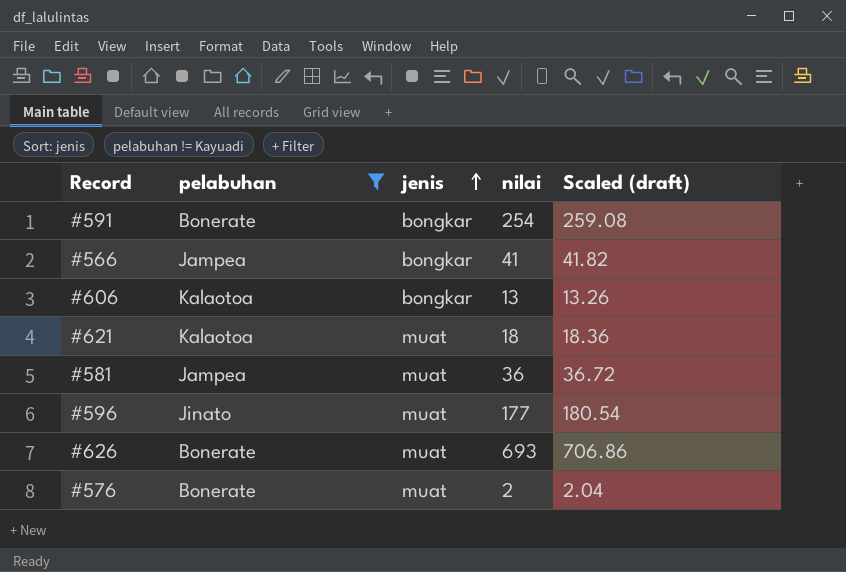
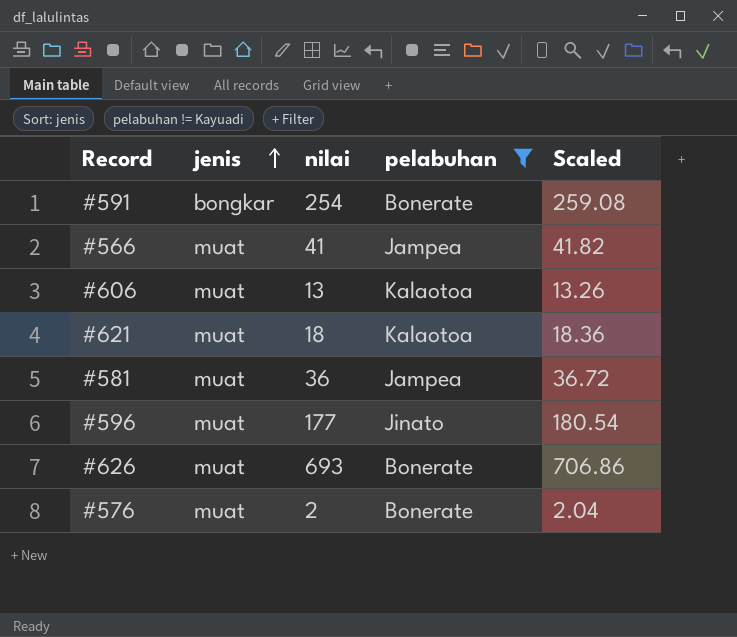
column pelabuhan | position: 2 -> 4
column name: Scaled (draft) -> Scaled
#566 | jenis: bongkar -> muat
#606 | jenis: bongkar -> muat

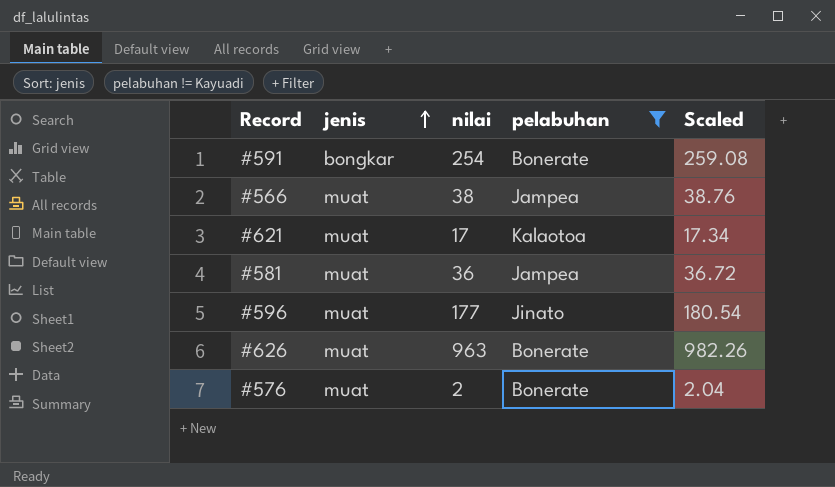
row #606: muat | 13 | Kalaotoa | 13.26 -> none
#566 | nilai: 41 -> 38
#566 | Scaled: 41.82 -> 38.76
#621 | nilai: 18 -> 17
#621 | Scaled: 18.36 -> 17.34
#626 | nilai: 693 -> 963
#626 | Scaled: 706.86 -> 982.26

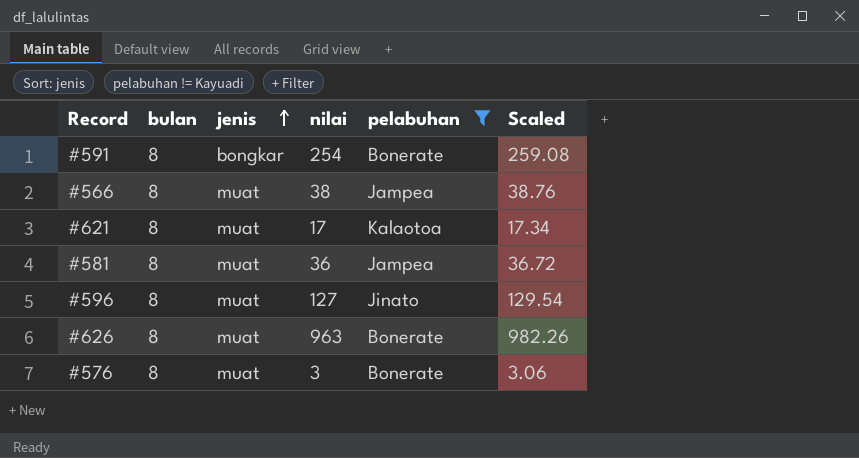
column bulan | position: none -> 2
#596 | nilai: 177 -> 127
#596 | Scaled: 180.54 -> 129.54
#576 | nilai: 2 -> 3
#576 | Scaled: 2.04 -> 3.06

